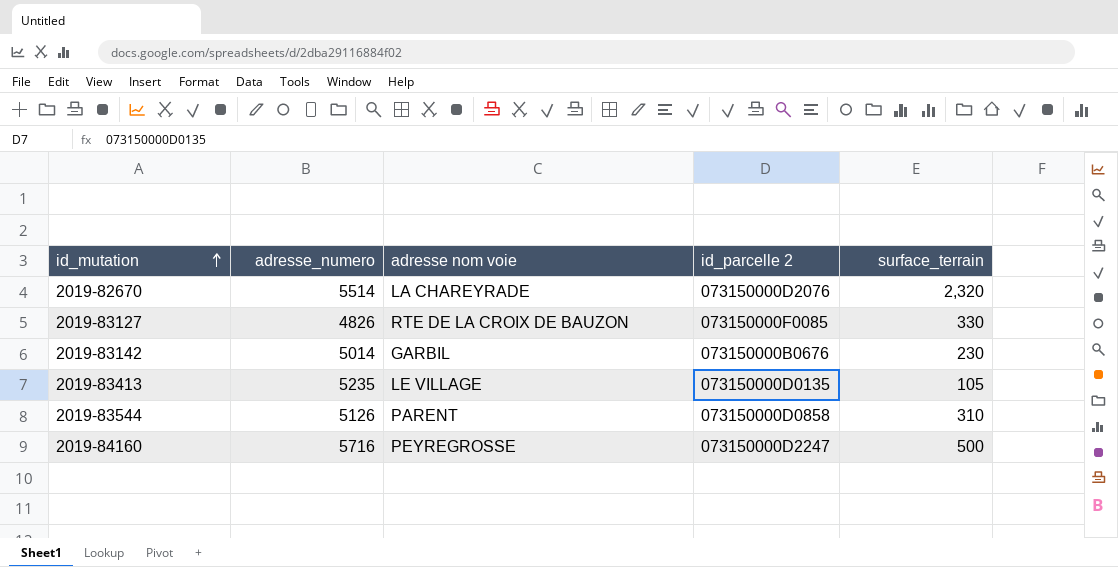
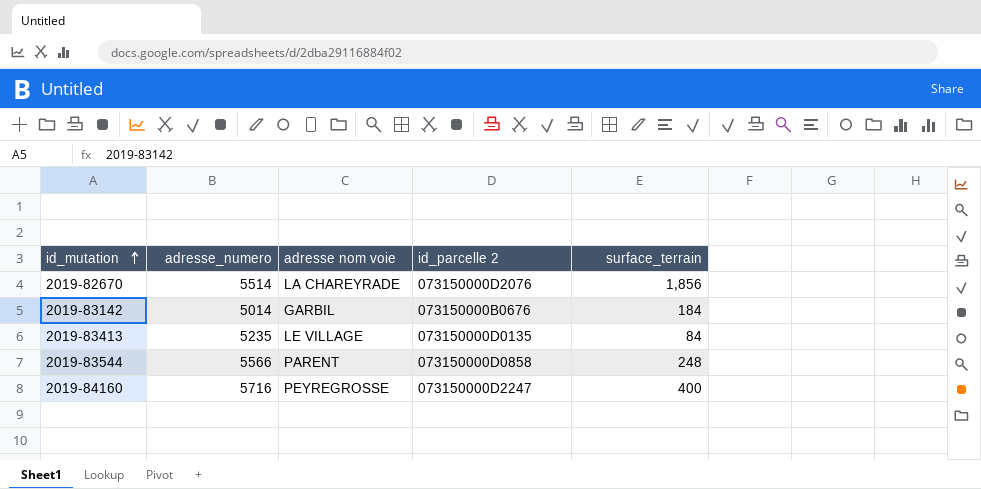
row 2019-83127: 4826 | RTE DE LA CROIX DE BAUZON | 073150000F0085 | 330 -> none
2019-82670 | surface_terrain: 2,320 -> 1,856
2019-83142 | surface_terrain: 230 -> 184
2019-83413 | surface_terrain: 105 -> 84
2019-83544 | adresse_numero: 5126 -> 5566
2019-83544 | surface_terrain: 310 -> 248
2019-84160 | surface_terrain: 500 -> 400

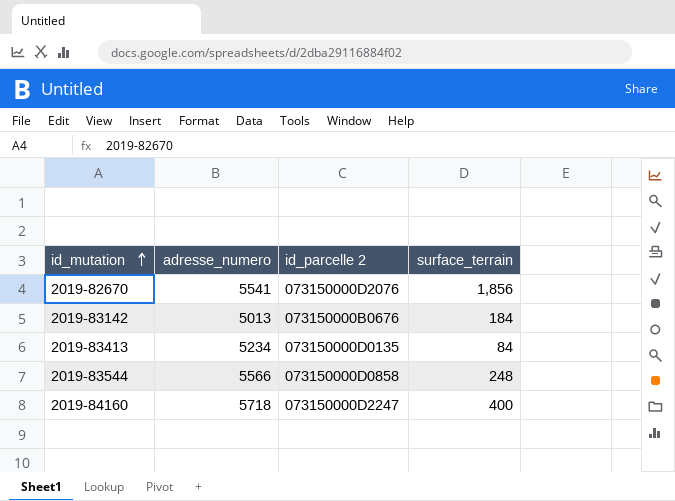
column adresse nom voie | position: 3 -> none
2019-82670 | adresse_numero: 5514 -> 5541
2019-83142 | adresse_numero: 5014 -> 5013
2019-83413 | adresse_numero: 5235 -> 5234
2019-84160 | adresse_numero: 5716 -> 5718

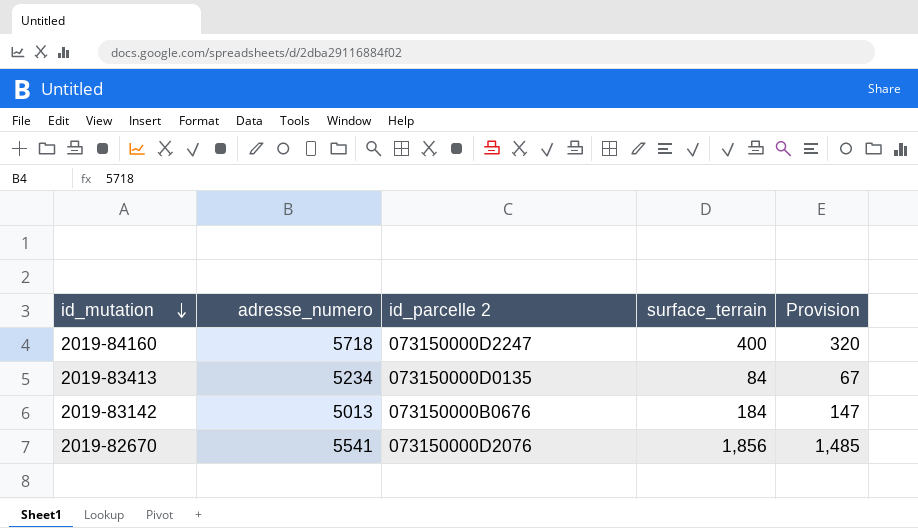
row order: id_mutation ascending -> id_mutation descending
column Provision | formula: none -> [surface_terrain] * 0.8
row 2019-83544: 5566 | 073150000D0858 | 248 -> none

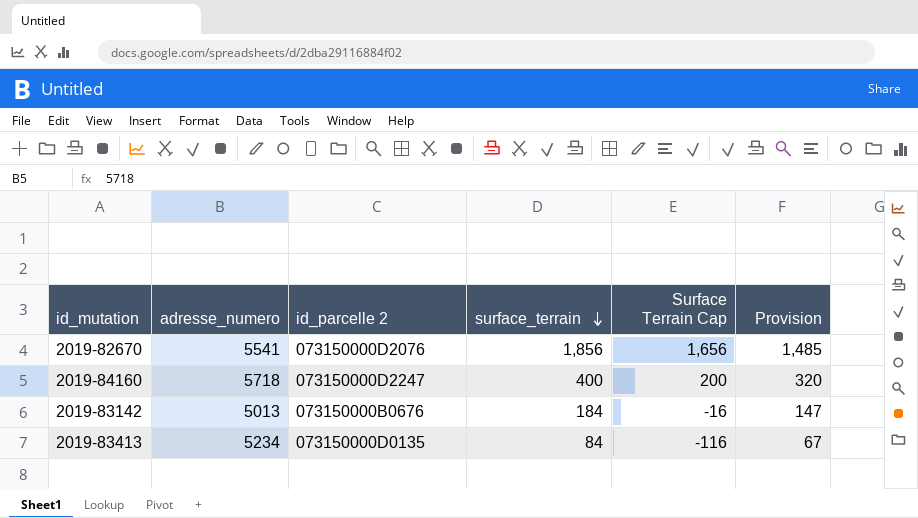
row order: id_mutation descending -> surface_terrain descending
column Surface Terrain Cap | formula: none -> [surface_terrain] - 200

